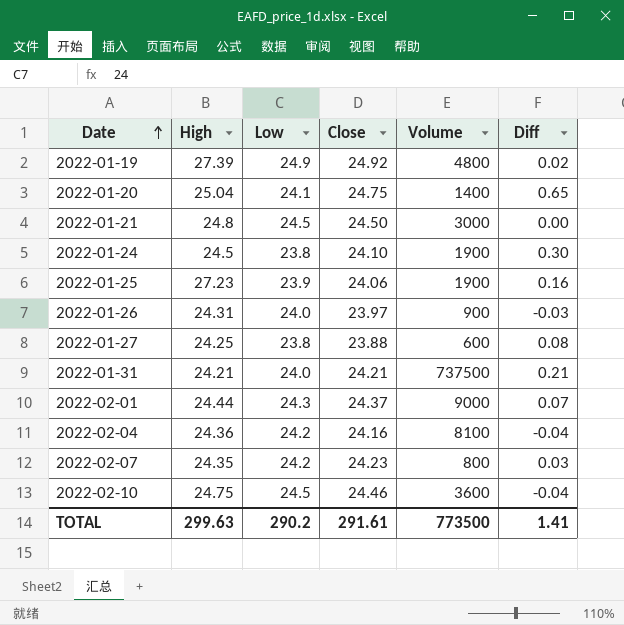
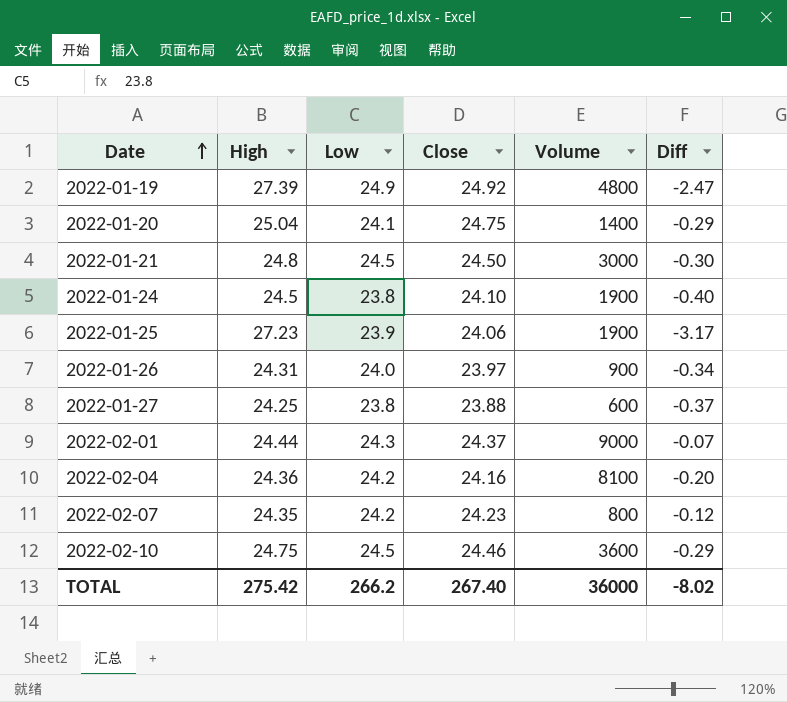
column Diff | formula: [Close] - [Low] -> [Close] - [High]
row 2022-01-31: 24.21 | 24.0 | 24.21 | 737500 | 0.21 -> none
TOTAL | High: 299.63 -> 275.42
TOTAL | Low: 290.2 -> 266.2
TOTAL | Close: 291.61 -> 267.40
TOTAL | Volume: 773500 -> 36000
TOTAL | Diff: 1.41 -> -8.02

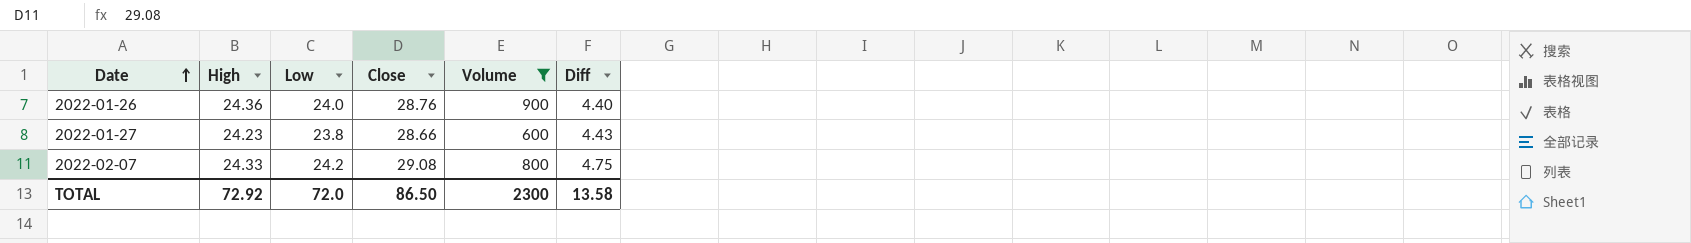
filter: none -> Volume <= 900
2022-01-26 | High: 24.31 -> 24.36
2022-01-26 | Close: 23.97 -> 28.76
2022-01-26 | Diff: -0.34 -> 4.40
2022-01-27 | High: 24.25 -> 24.23
2022-01-27 | Close: 23.88 -> 28.66
2022-01-27 | Diff: -0.37 -> 4.43
2022-02-07 | High: 24.35 -> 24.33
2022-02-07 | Close: 24.23 -> 29.08
2022-02-07 | Diff: -0.12 -> 4.75
TOTAL | High: 275.42 -> 72.92
TOTAL | Low: 266.2 -> 72.0
TOTAL | Close: 267.40 -> 86.50
TOTAL | Volume: 36000 -> 2300
TOTAL | Diff: -8.02 -> 13.58

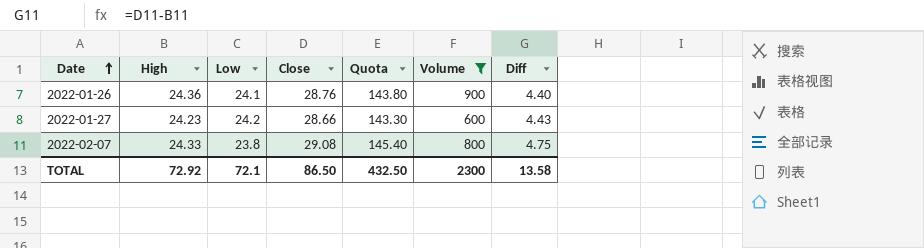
column Quota | formula: none -> [Close] * 5
2022-01-26 | Low: 24.0 -> 24.1
2022-01-27 | Low: 23.8 -> 24.2
2022-02-07 | Low: 24.2 -> 23.8
TOTAL | Low: 72.0 -> 72.1

